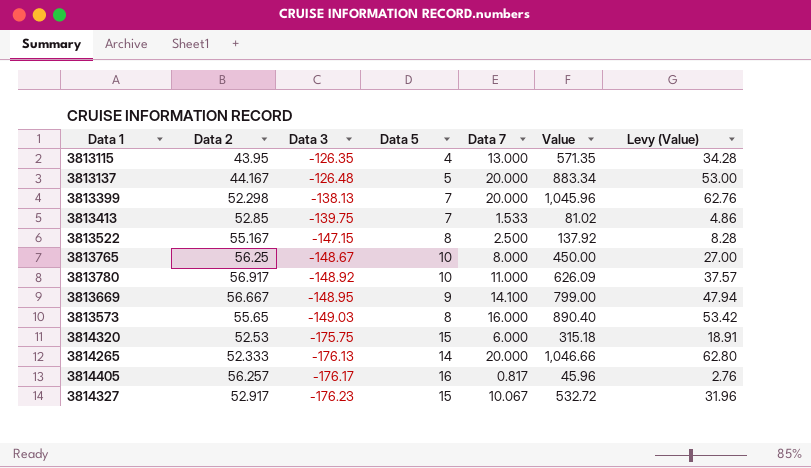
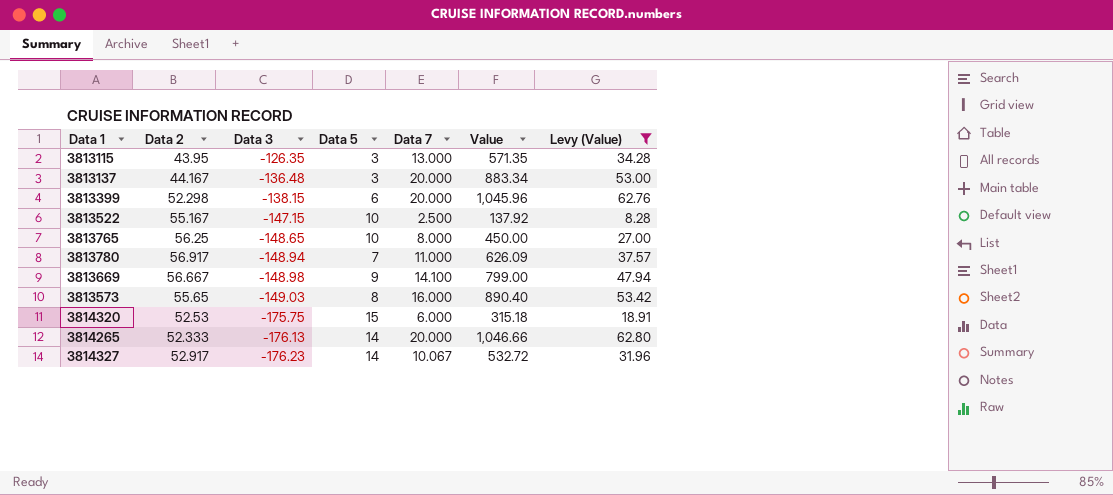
filter: none -> Levy (Value) >= 8.28
3813115 | Data 5: 4 -> 3
3813137 | Data 3: -126.48 -> -136.48
3813137 | Data 5: 5 -> 3
3813399 | Data 3: -138.13 -> -138.15
3813399 | Data 5: 7 -> 6
3813522 | Data 5: 8 -> 10
3813765 | Data 3: -148.67 -> -148.65
3813780 | Data 3: -148.92 -> -148.94
3813780 | Data 5: 10 -> 7
3813669 | Data 3: -148.95 -> -148.98
3814327 | Data 5: 15 -> 14

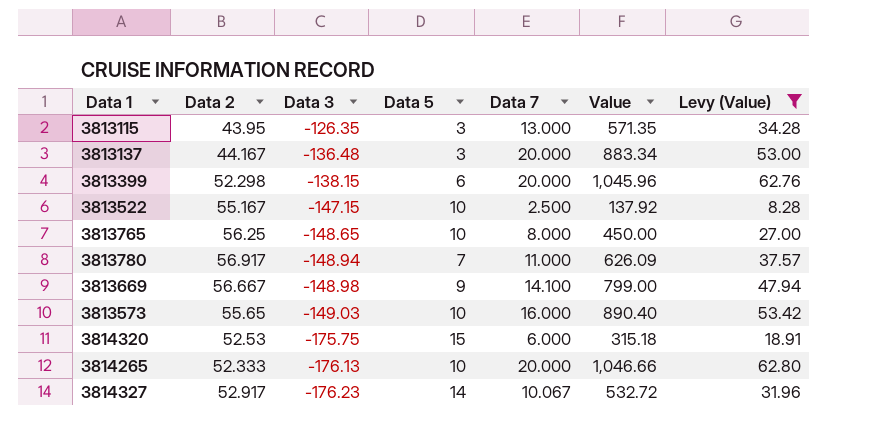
3813573 | Data 5: 8 -> 10
3814265 | Data 5: 14 -> 10

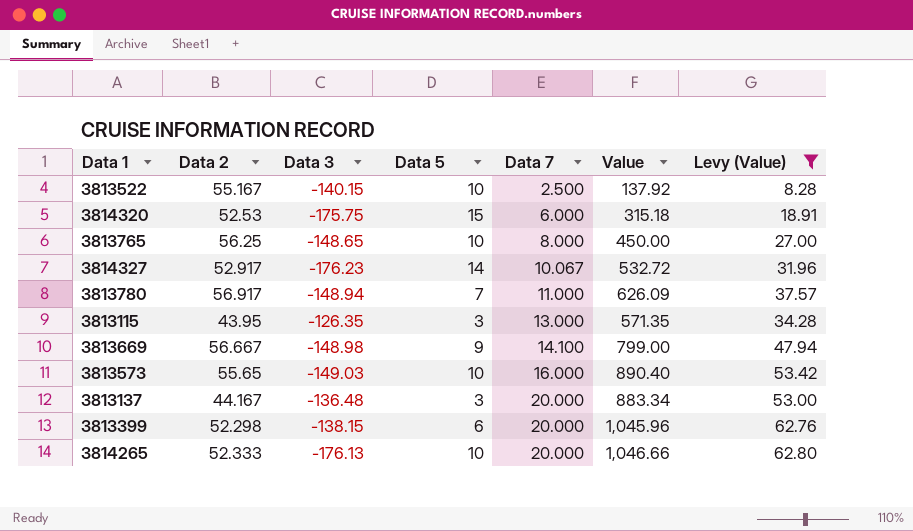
row order: Data 3 descending -> Data 7 ascending
3813522 | Data 3: -147.15 -> -140.15

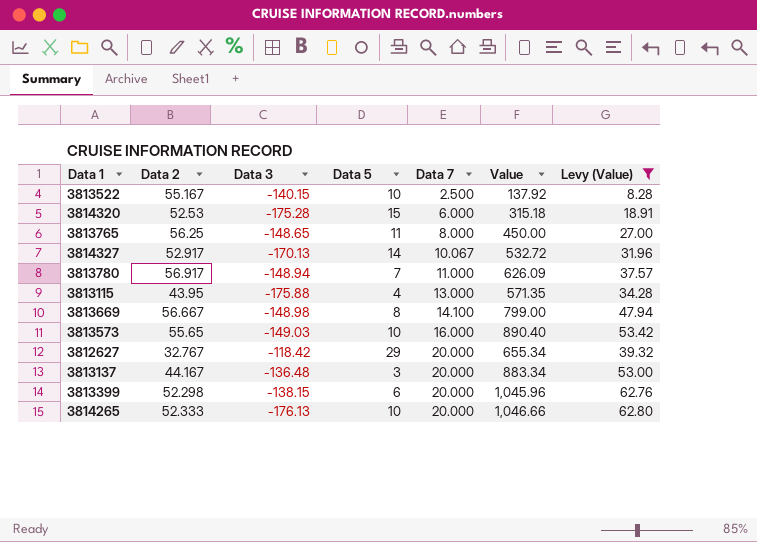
3814320 | Data 3: -175.75 -> -175.28
3813765 | Data 5: 10 -> 11
3814327 | Data 3: -176.23 -> -170.13
3813115 | Data 3: -126.35 -> -175.88
3813115 | Data 5: 3 -> 4
3813669 | Data 5: 9 -> 8
row 3812627: none -> 32.767 | -118.42 | 29 | 20.000 | 655.34 | 39.32

